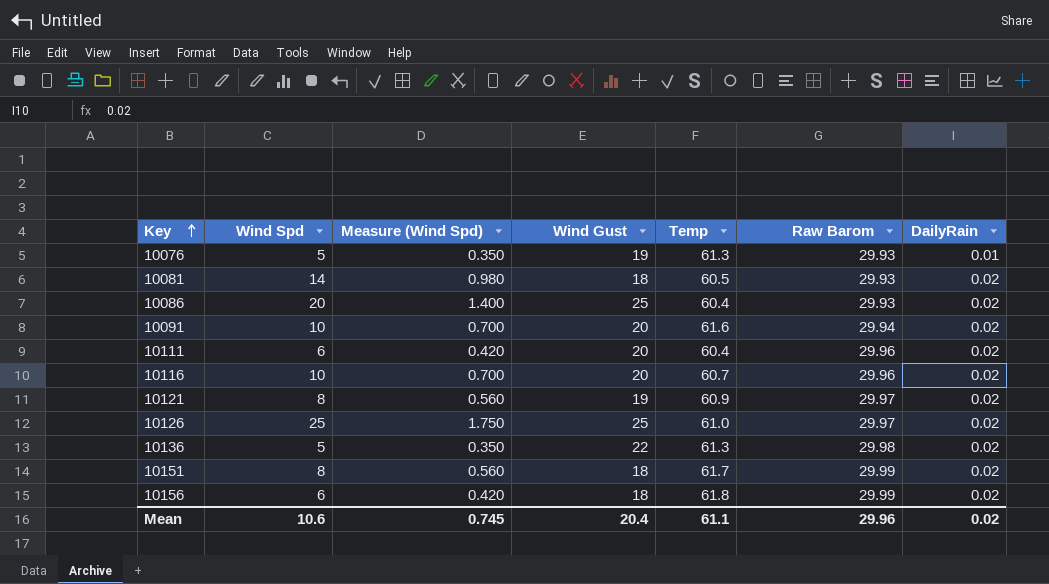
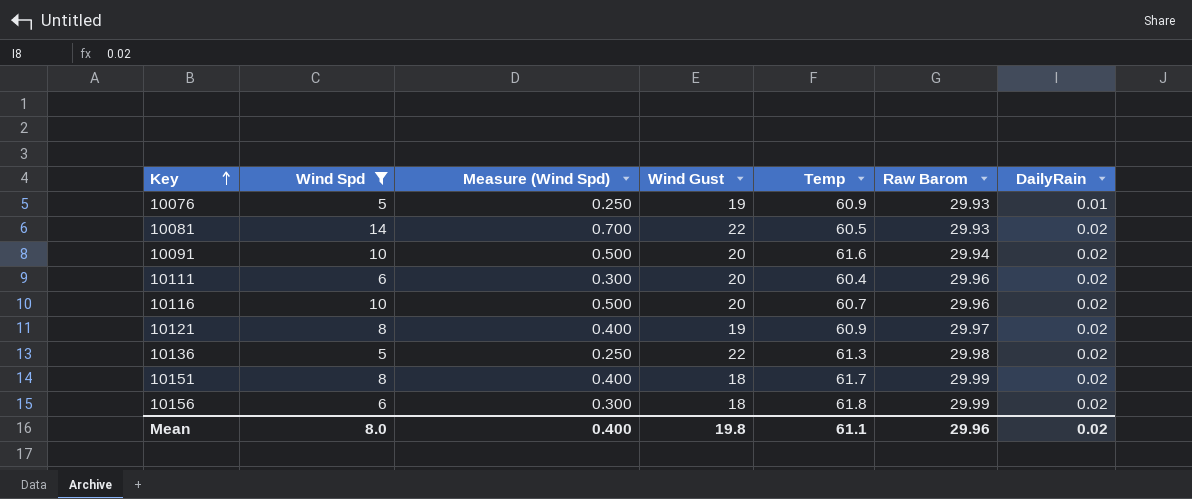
filter: none -> Wind Spd <= 14
column Measure (Wind Spd) | formula: [Wind Spd] * 0.07 -> [Wind Spd] * 0.05
10076 | Temp: 61.3 -> 60.9
10081 | Wind Gust: 18 -> 22
Mean | Wind Spd: 10.6 -> 8.0
Mean | Measure (Wind Spd): 0.745 -> 0.400
Mean | Wind Gust: 20.4 -> 19.8

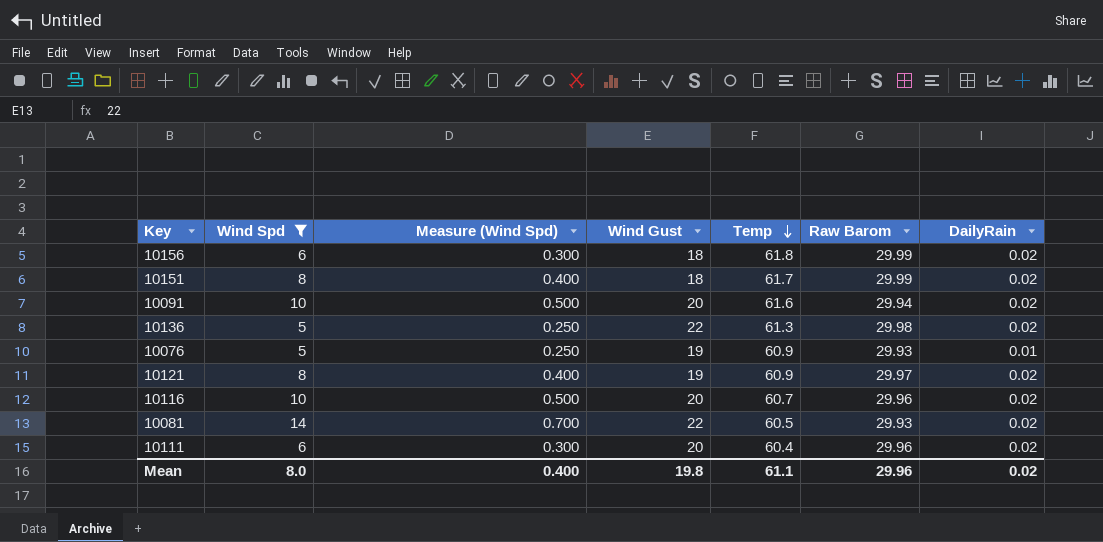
row order: Key ascending -> Temp descending

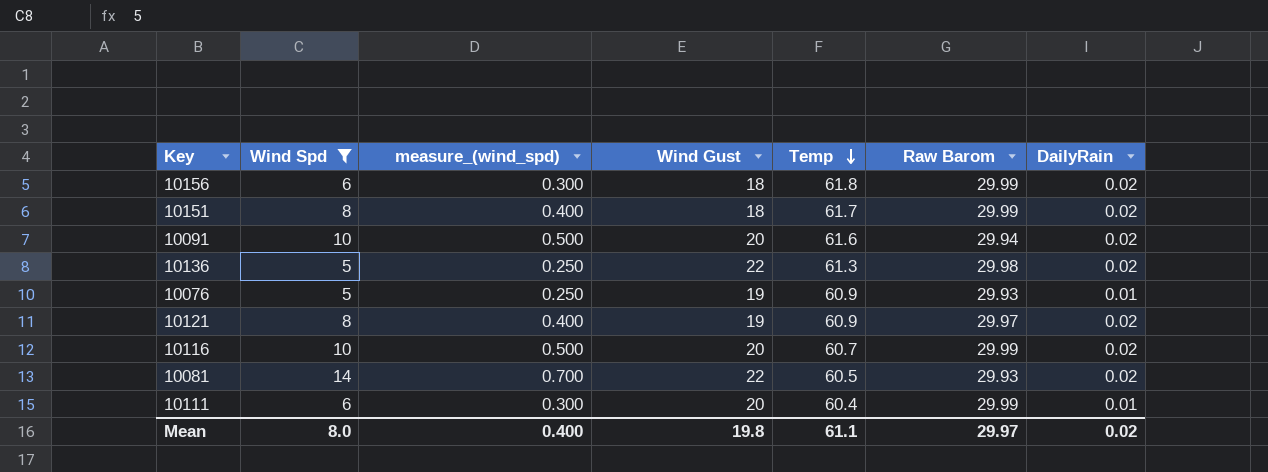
column name: Measure (Wind Spd) -> measure_(wind_spd)
10116 | Raw Barom: 29.96 -> 29.99
10111 | Raw Barom: 29.96 -> 29.99
10111 | DailyRain: 0.02 -> 0.01
Mean | Raw Barom: 29.96 -> 29.97

